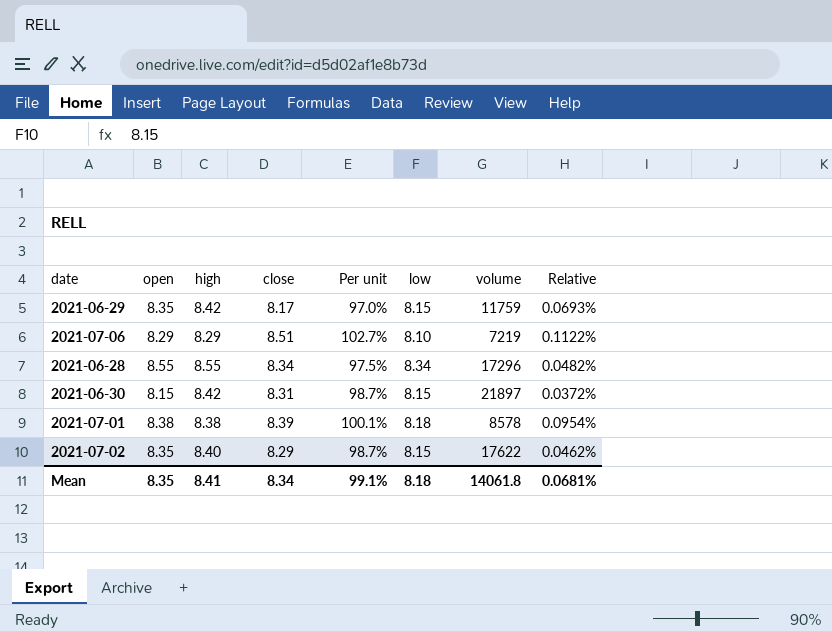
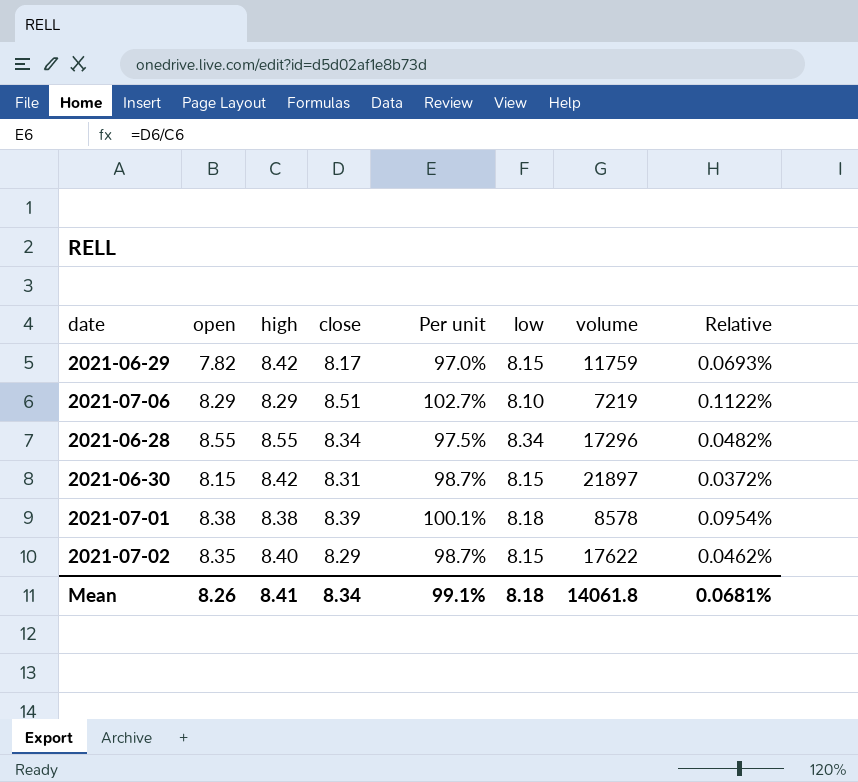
2021-06-29 | open: 8.35 -> 7.82
Mean | open: 8.35 -> 8.26

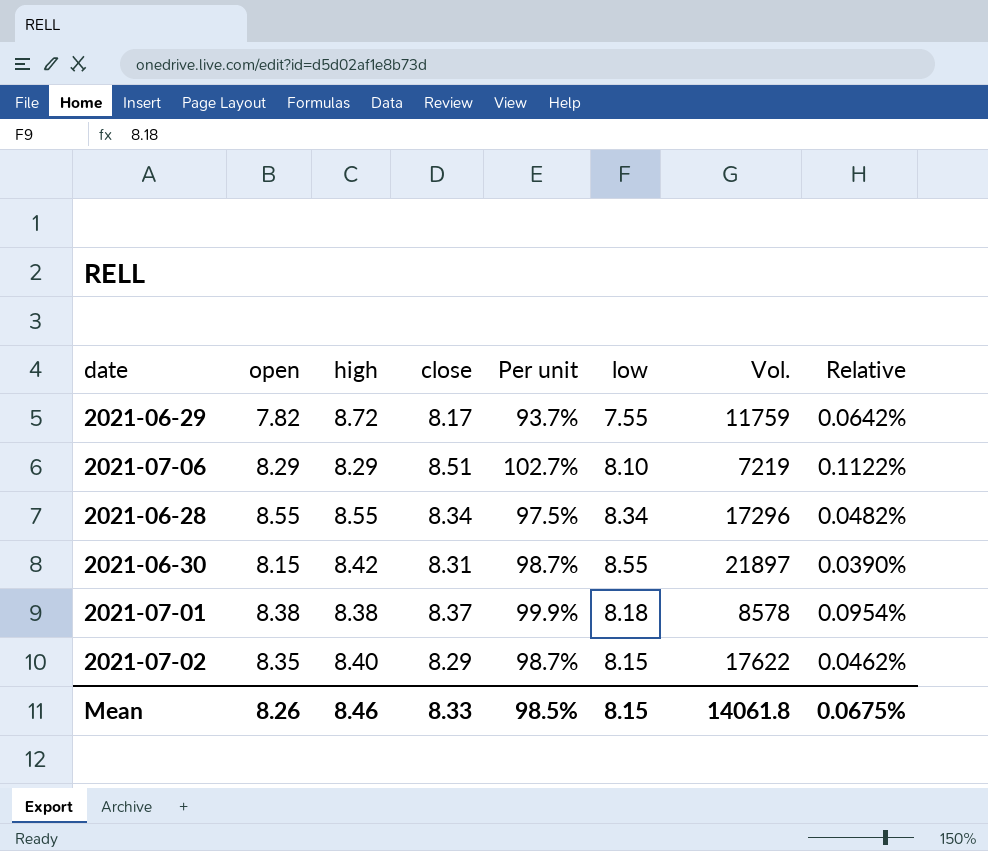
column name: volume -> Vol.
2021-06-29 | high: 8.42 -> 8.72
2021-06-29 | Per unit: 97.0% -> 93.7%
2021-06-29 | low: 8.15 -> 7.55
2021-06-29 | Relative: 0.0693% -> 0.0642%
2021-06-30 | low: 8.15 -> 8.55
2021-06-30 | Relative: 0.0372% -> 0.0390%
2021-07-01 | close: 8.39 -> 8.37
2021-07-01 | Per unit: 100.1% -> 99.9%
Mean | high: 8.41 -> 8.46
Mean | close: 8.34 -> 8.33
Mean | Per unit: 99.1% -> 98.5%
Mean | low: 8.18 -> 8.15
Mean | Relative: 0.0681% -> 0.0675%

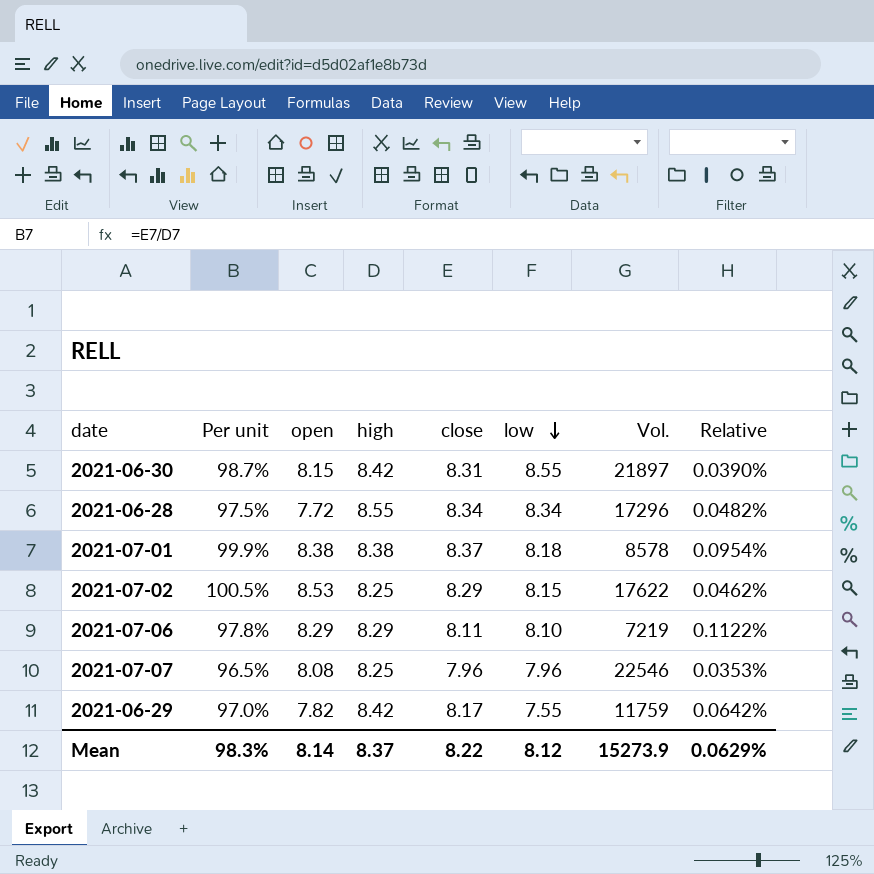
row order: none -> low descending
column Per unit | position: 5 -> 2
2021-06-28 | open: 8.55 -> 7.72
2021-07-02 | Per unit: 98.7% -> 100.5%
2021-07-02 | open: 8.35 -> 8.53
2021-07-02 | high: 8.40 -> 8.25
2021-07-06 | Per unit: 102.7% -> 97.8%
2021-07-06 | close: 8.51 -> 8.11
row 2021-07-07: none -> 96.5% | 8.08 | 8.25 | 7.96 | 7.96 | 22546 | 0.0353%
2021-06-29 | Per unit: 93.7% -> 97.0%
2021-06-29 | high: 8.72 -> 8.42
Mean | Per unit: 98.5% -> 98.3%
Mean | open: 8.26 -> 8.14
Mean | high: 8.46 -> 8.37
Mean | close: 8.33 -> 8.22
Mean | low: 8.15 -> 8.12
Mean | Vol.: 14061.8 -> 15273.9
Mean | Relative: 0.0675% -> 0.0629%

